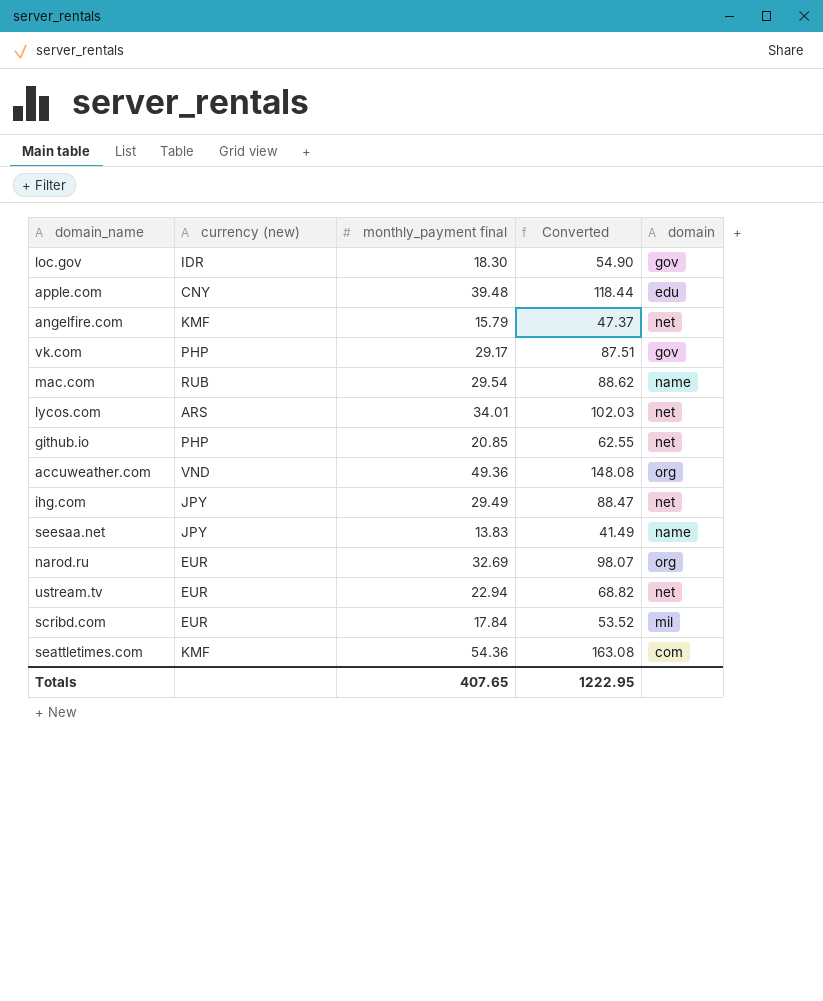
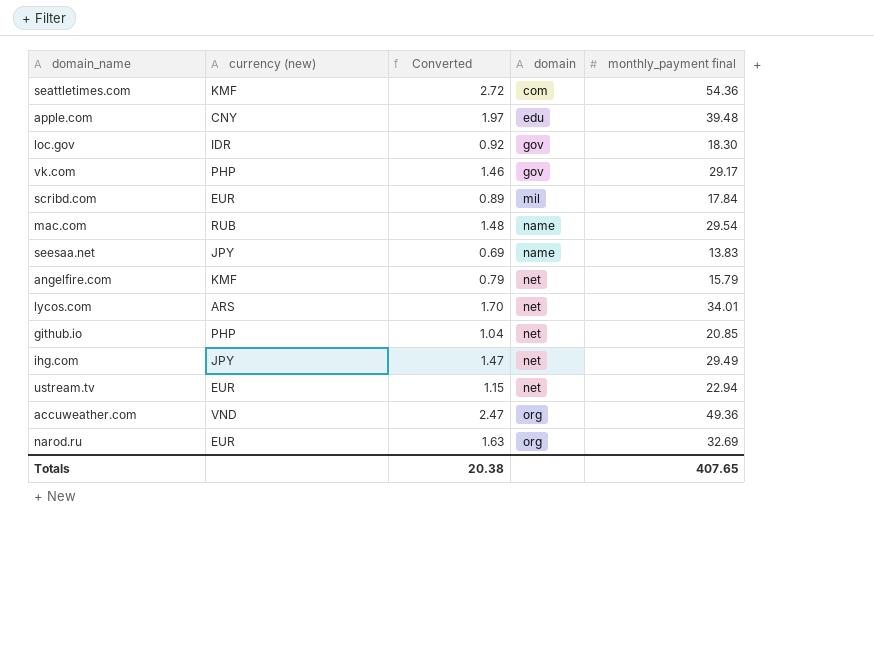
row order: none -> domain ascending
column Converted | formula: [monthly_payment final] * 3 -> [monthly_payment final] * 0.05
column monthly_payment final | position: 3 -> 5
Totals | Converted: 1222.95 -> 20.38

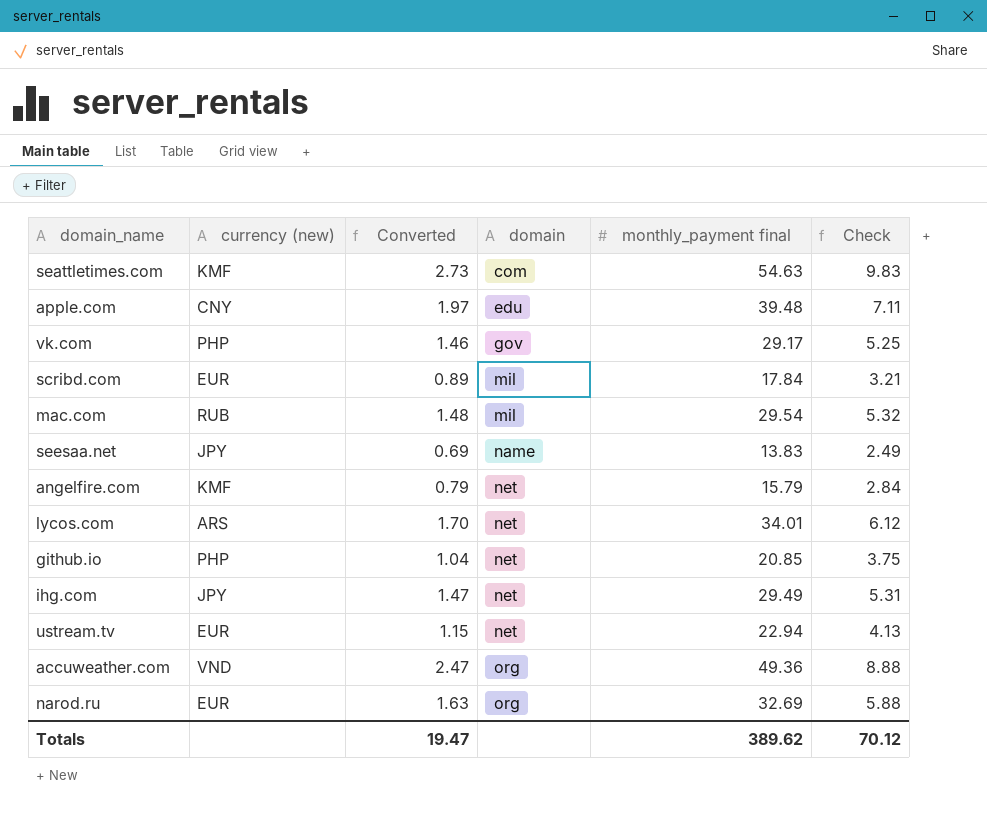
column Check | formula: none -> [monthly_payment final] * 0.18
row loc.gov: IDR | 0.92 | gov | 18.30 -> none
seattletimes.com | Converted: 2.72 -> 2.73
seattletimes.com | monthly_payment final: 54.36 -> 54.63
mac.com | domain: name -> mil
Totals | Converted: 20.38 -> 19.47
Totals | monthly_payment final: 407.65 -> 389.62

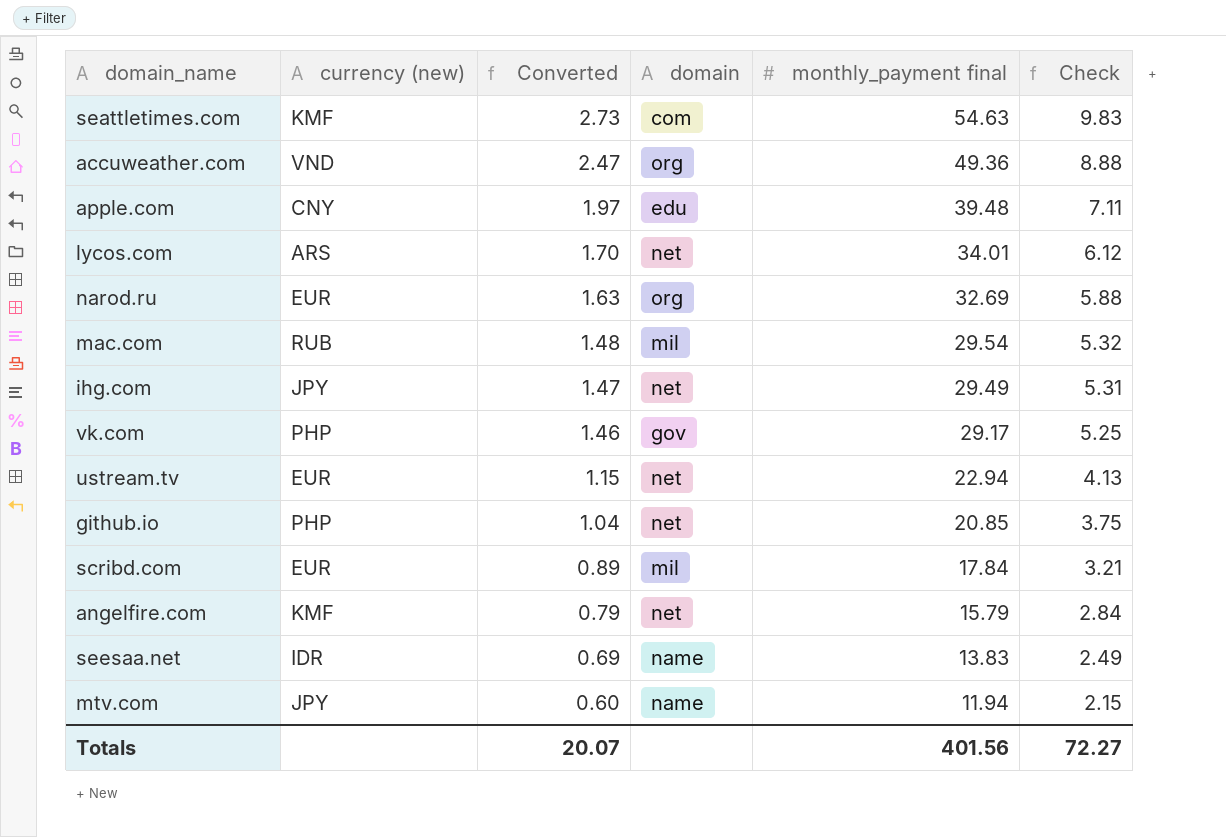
row order: domain ascending -> Converted descending
seesaa.net | currency (new): JPY -> IDR
row mtv.com: none -> JPY | 0.60 | name | 11.94 | 2.15
Totals | Converted: 19.47 -> 20.07
Totals | monthly_payment final: 389.62 -> 401.56
Totals | Check: 70.12 -> 72.27

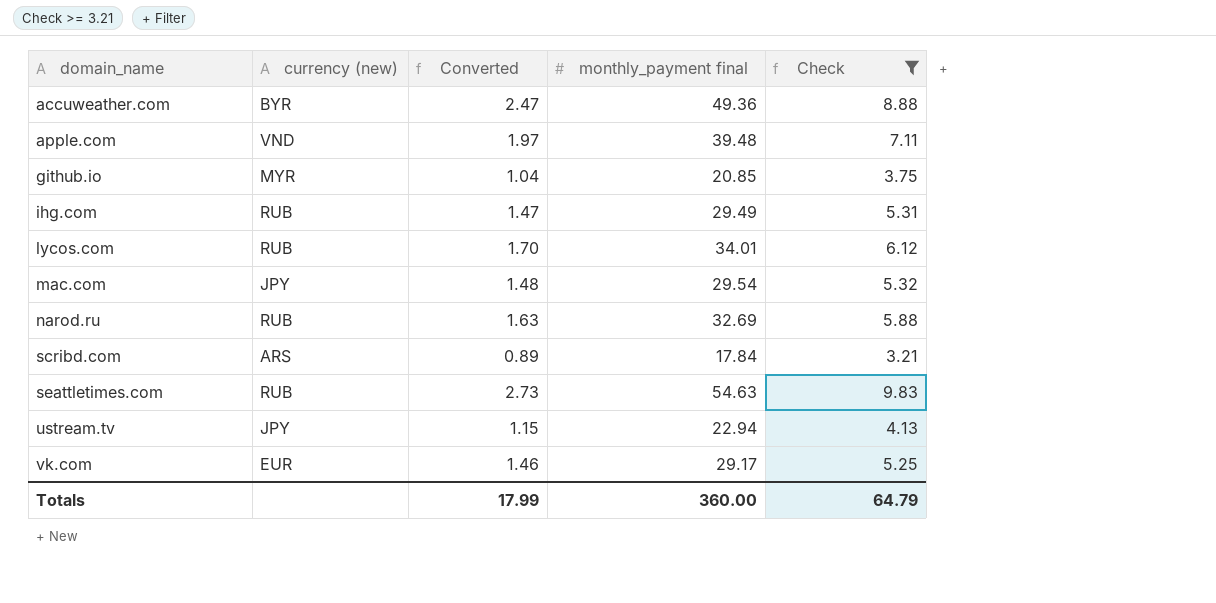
filter: none -> Check >= 3.21
row order: Converted descending -> domain_name ascending
column domain | position: 4 -> none
accuweather.com | currency (new): VND -> BYR
apple.com | currency (new): CNY -> VND
github.io | currency (new): PHP -> MYR
ihg.com | currency (new): JPY -> RUB
lycos.com | currency (new): ARS -> RUB
mac.com | currency (new): RUB -> JPY
narod.ru | currency (new): EUR -> RUB
scribd.com | currency (new): EUR -> ARS
seattletimes.com | currency (new): KMF -> RUB
ustream.tv | currency (new): EUR -> JPY
vk.com | currency (new): PHP -> EUR
Totals | Converted: 20.07 -> 17.99
Totals | monthly_payment final: 401.56 -> 360.00
Totals | Check: 72.27 -> 64.79

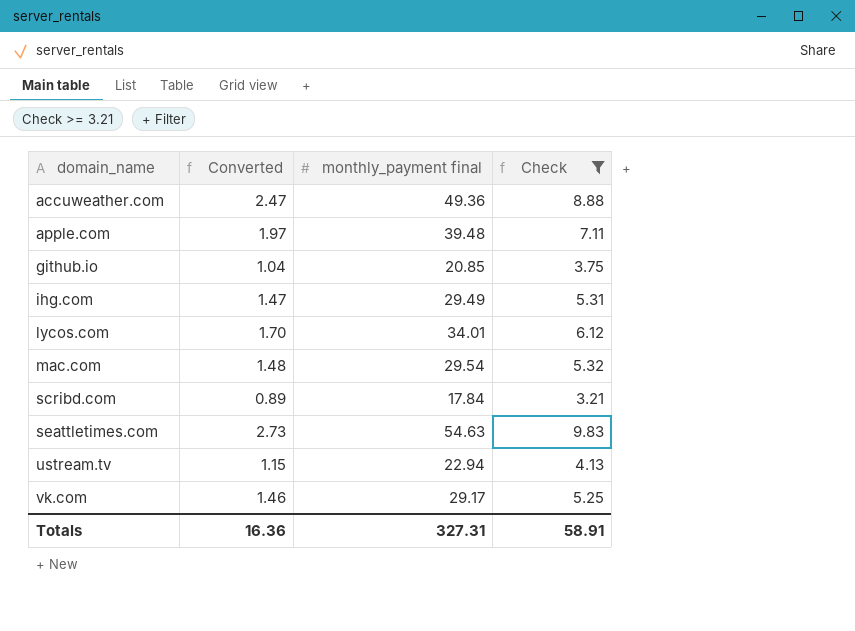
column currency (new) | position: 2 -> none
row narod.ru: RUB | 1.63 | 32.69 | 5.88 -> none
Totals | Converted: 17.99 -> 16.36
Totals | monthly_payment final: 360.00 -> 327.31
Totals | Check: 64.79 -> 58.91

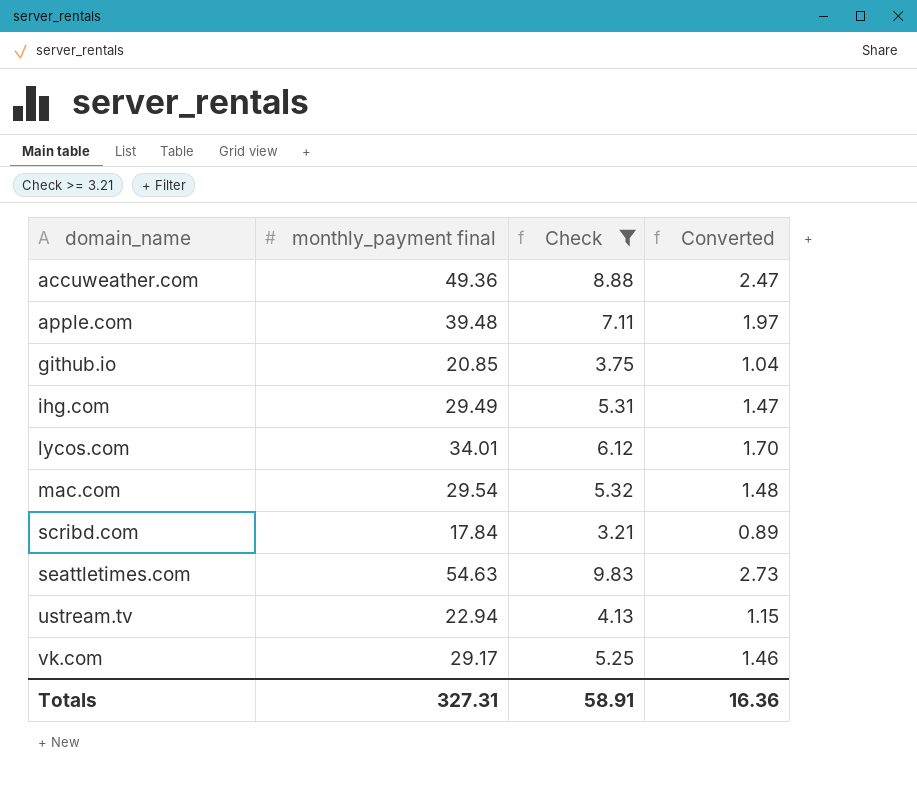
column Converted | position: 2 -> 4

